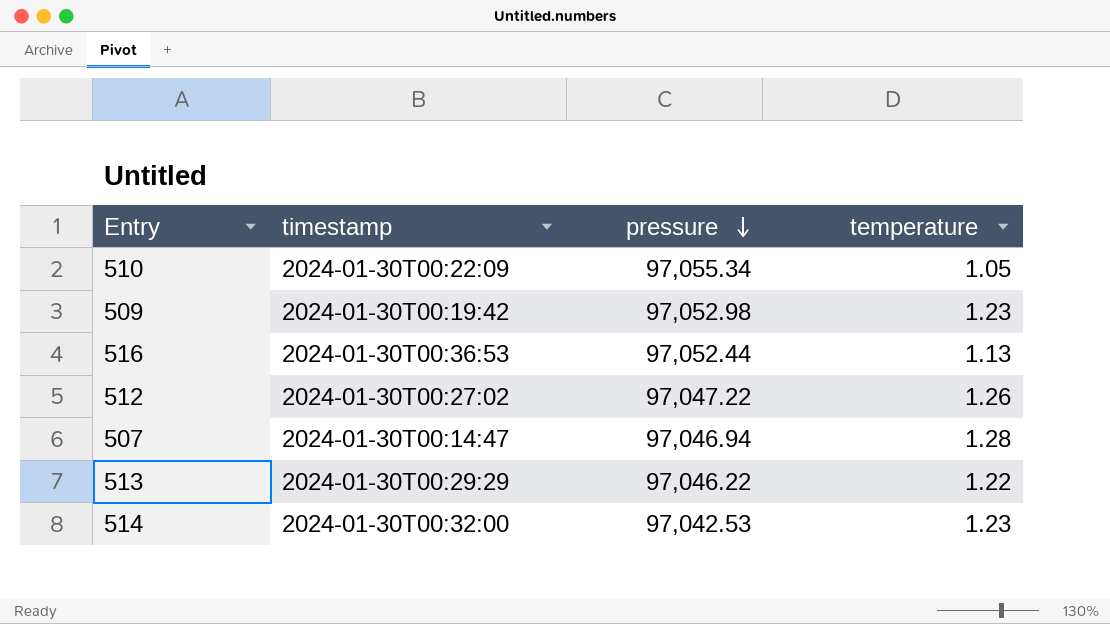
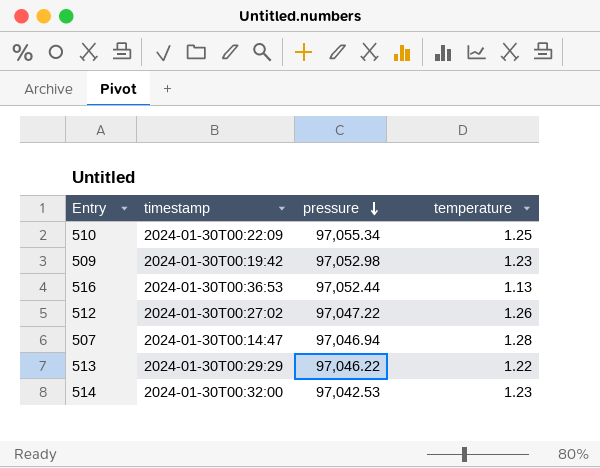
510 | temperature: 1.05 -> 1.25

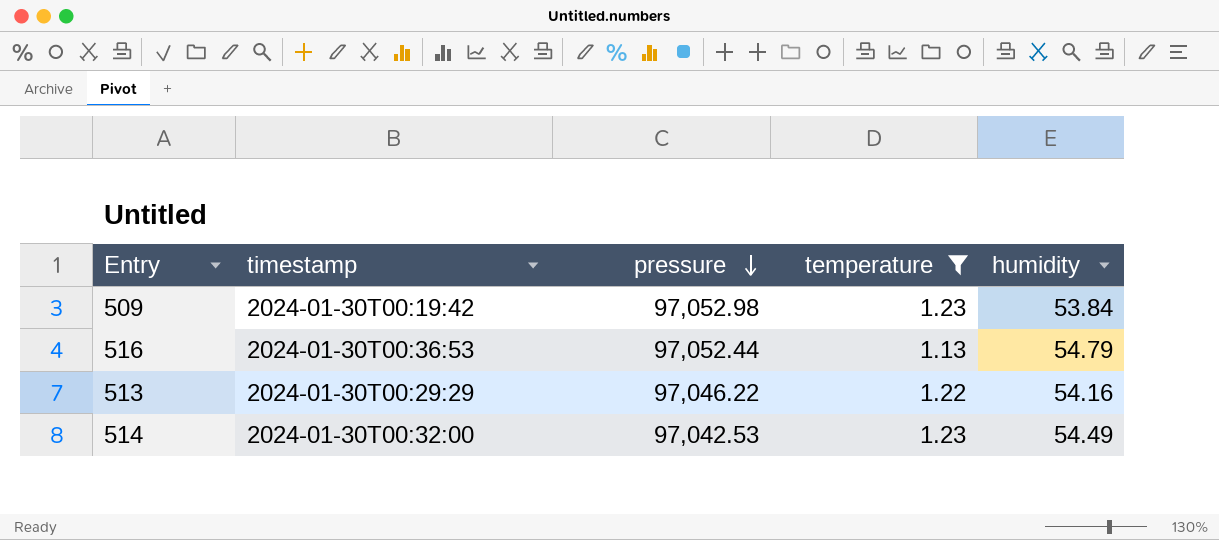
filter: none -> temperature <= 1.23
column humidity | position: none -> 5

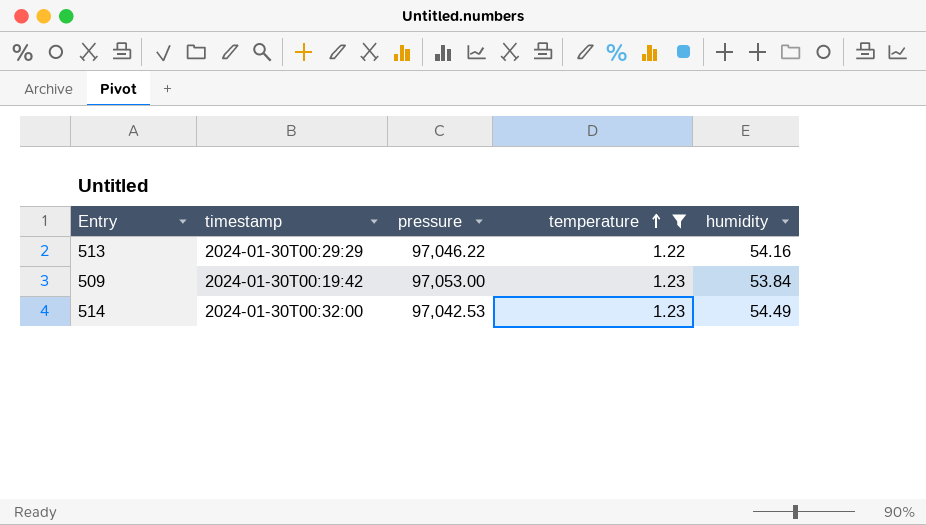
row order: pressure descending -> temperature ascending
row 516: 2024-01-30T00:36:53 | 97,052.44 | 1.13 | 54.79 -> none
509 | pressure: 97,052.98 -> 97,053.00

